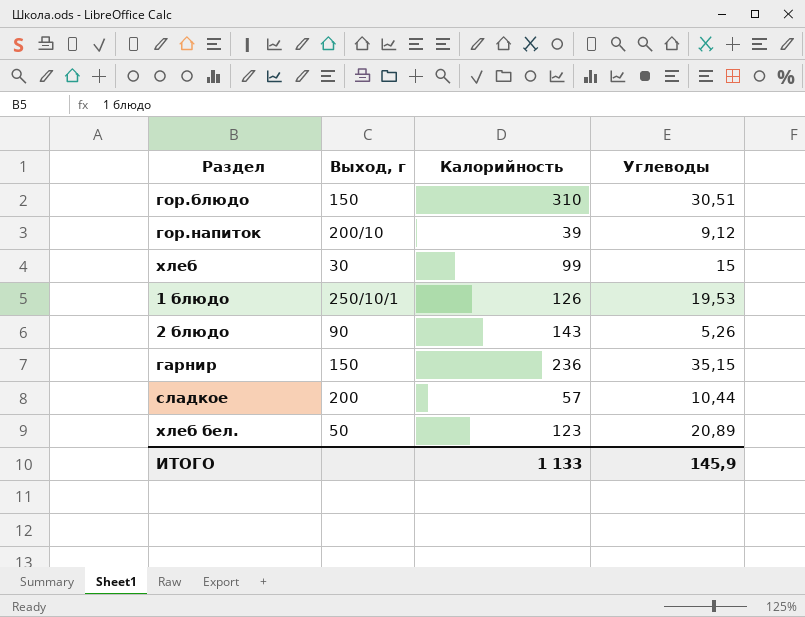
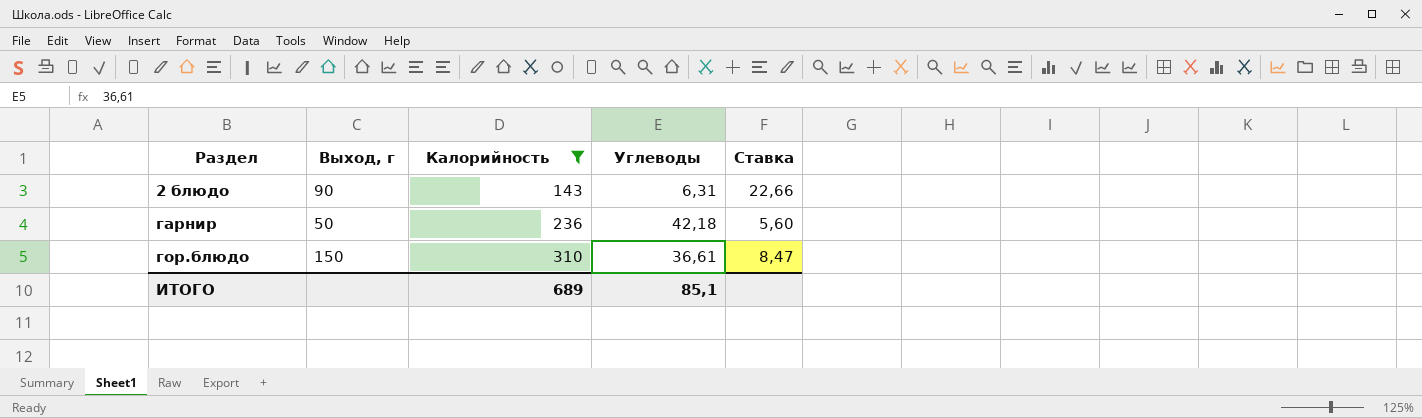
filter: none -> Калорийность >= 143
row order: none -> Раздел ascending
column Ставка | formula: none -> [Калорийность] / [Углеводы]
2 блюдо | Углеводы: 5,26 -> 6,31
гарнир | Выход, г: 150 -> 50
гарнир | Углеводы: 35,15 -> 42,18
гор.блюдо | Углеводы: 30,51 -> 36,61
ИТОГО | Калорийность: 1 133 -> 689
ИТОГО | Углеводы: 145,9 -> 85,1

